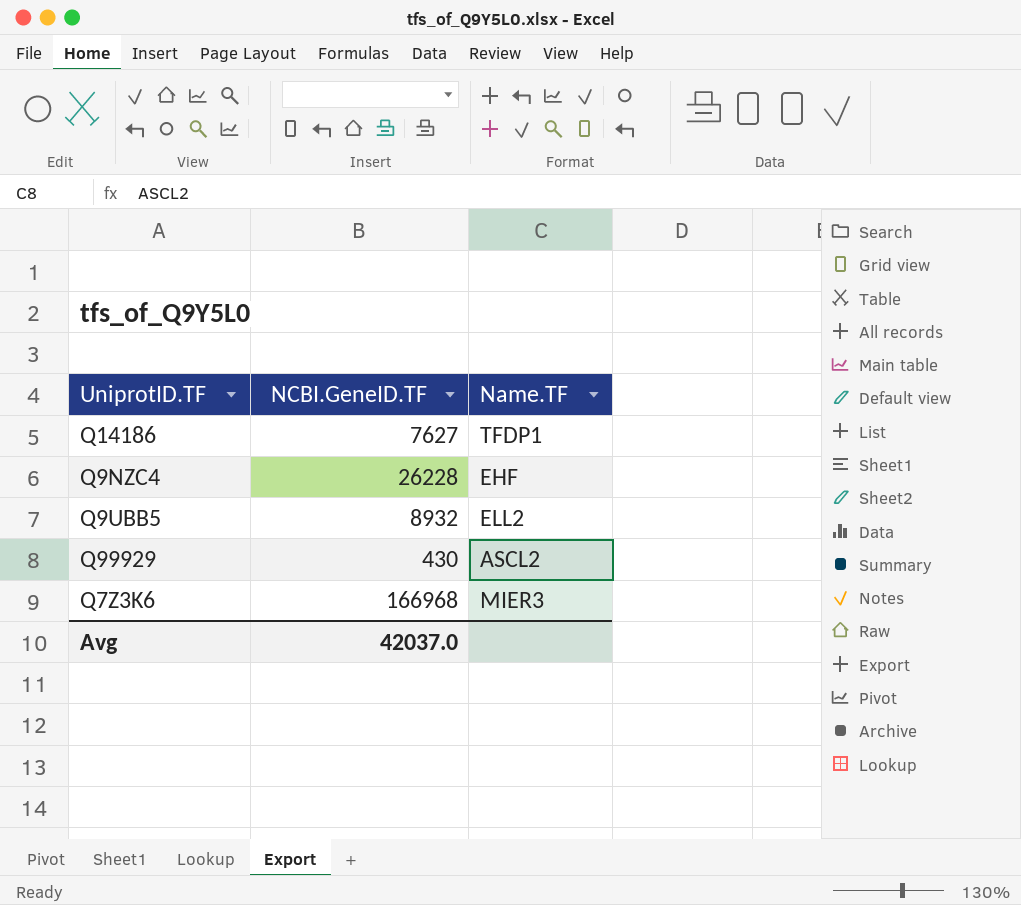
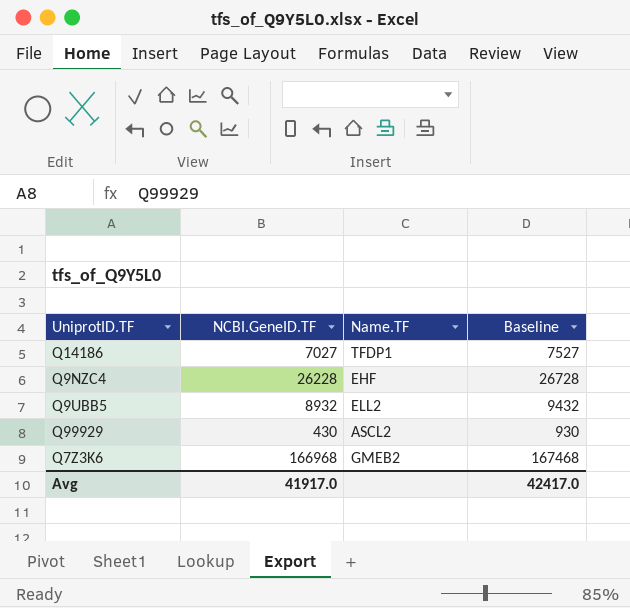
column Baseline | formula: none -> [NCBI.GeneID.TF] + 500
Q14186 | NCBI.GeneID.TF: 7627 -> 7027
Q7Z3K6 | Name.TF: MIER3 -> GMEB2
Avg | NCBI.GeneID.TF: 42037.0 -> 41917.0

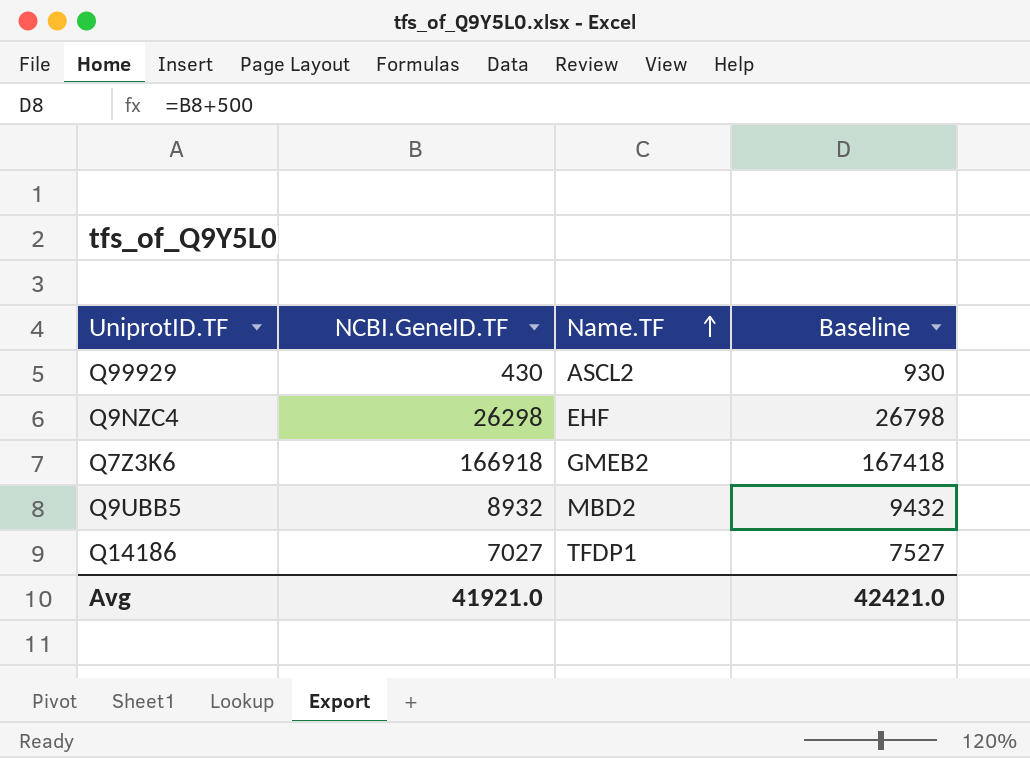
row order: none -> Name.TF ascending
Q9NZC4 | NCBI.GeneID.TF: 26228 -> 26298
Q9NZC4 | Baseline: 26728 -> 26798
Q7Z3K6 | NCBI.GeneID.TF: 166968 -> 166918
Q7Z3K6 | Baseline: 167468 -> 167418
Q9UBB5 | Name.TF: ELL2 -> MBD2
Avg | NCBI.GeneID.TF: 41917.0 -> 41921.0
Avg | Baseline: 42417.0 -> 42421.0

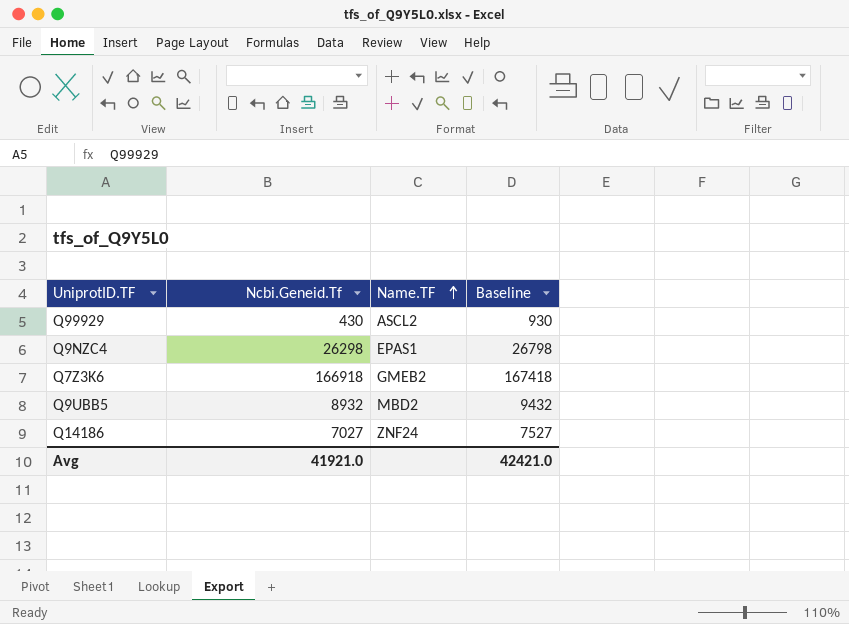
column name: NCBI.GeneID.TF -> Ncbi.Geneid.Tf
Q9NZC4 | Name.TF: EHF -> EPAS1
Q14186 | Name.TF: TFDP1 -> ZNF24

